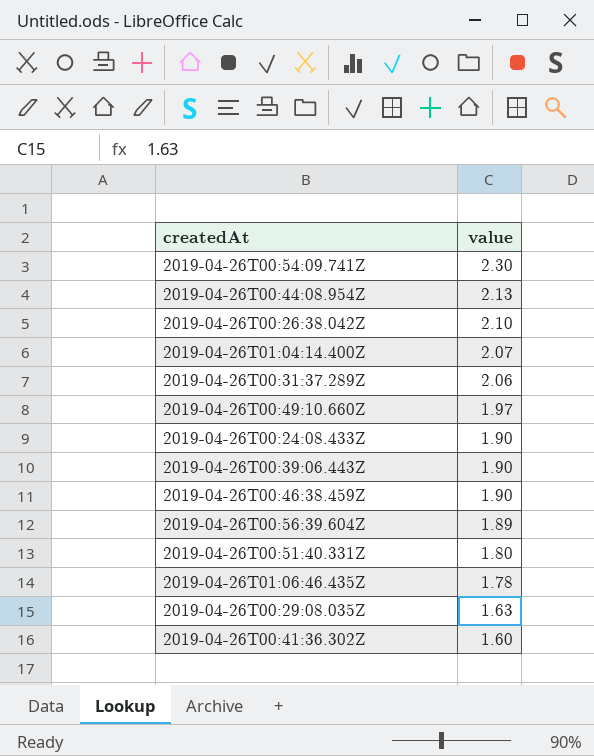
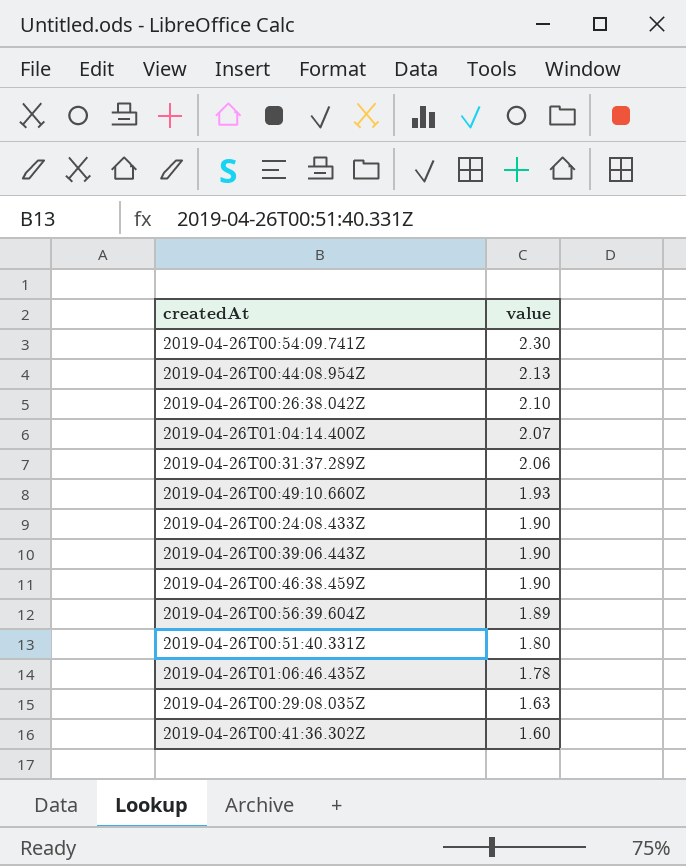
2019-04-26T00:49:10.660Z | value: 1.97 -> 1.93

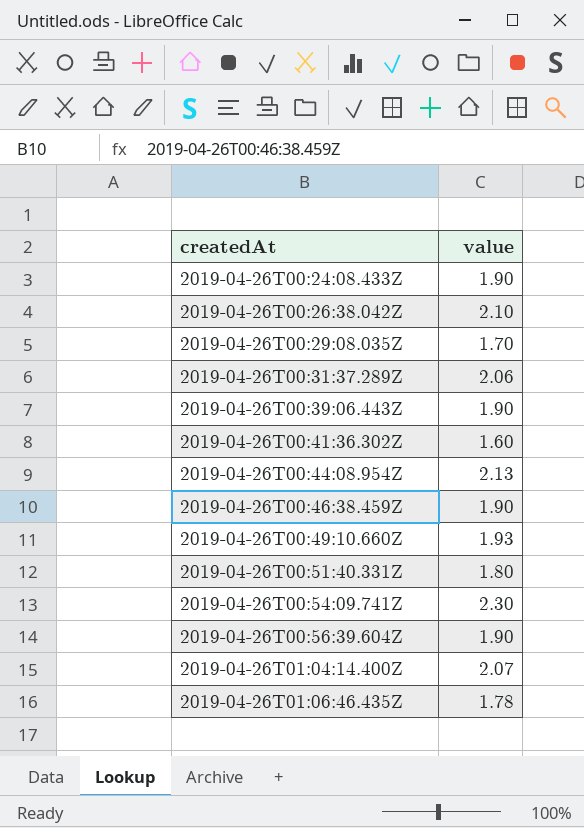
row order: value descending -> createdAt ascending
2019-04-26T00:29:08.035Z | value: 1.63 -> 1.70
2019-04-26T00:56:39.604Z | value: 1.89 -> 1.90

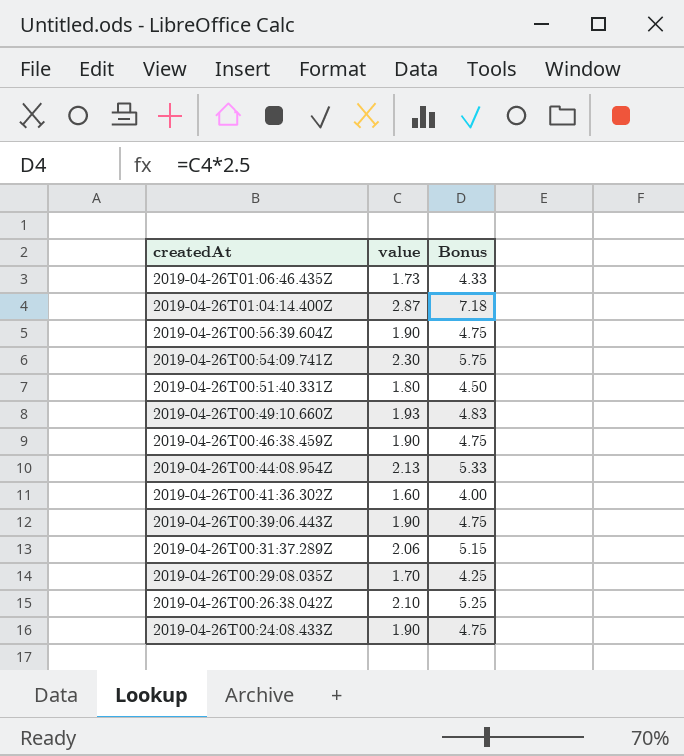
row order: createdAt ascending -> createdAt descending
column Bonus | formula: none -> [value] * 2.5
2019-04-26T01:06:46.435Z | value: 1.78 -> 1.73
2019-04-26T01:04:14.400Z | value: 2.07 -> 2.87

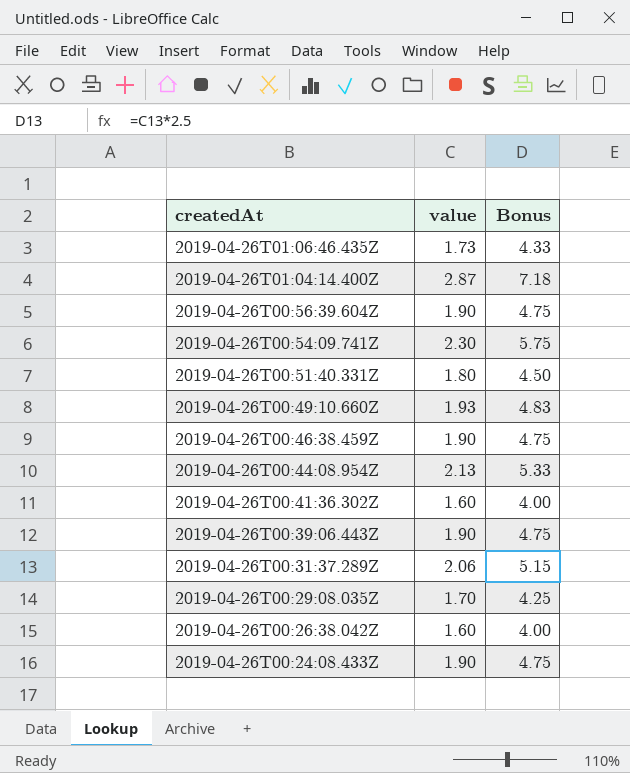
2019-04-26T00:26:38.042Z | value: 2.10 -> 1.60
2019-04-26T00:26:38.042Z | Bonus: 5.25 -> 4.00

